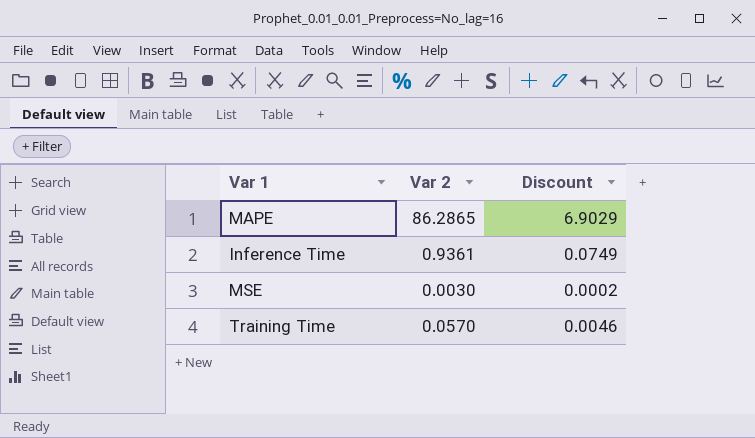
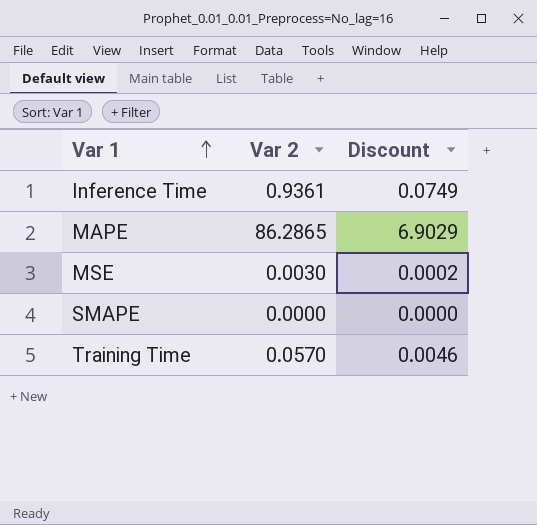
row order: none -> Var 1 ascending
row SMAPE: none -> 0.0000 | 0.0000

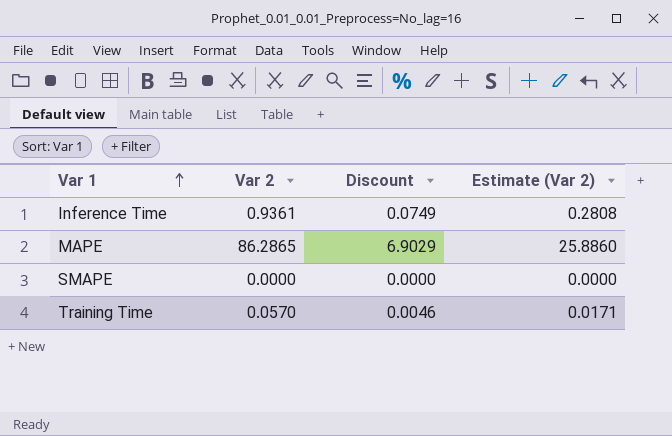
column Estimate (Var 2) | formula: none -> [Var 2] * 0.3
row MSE: 0.0030 | 0.0002 -> none

